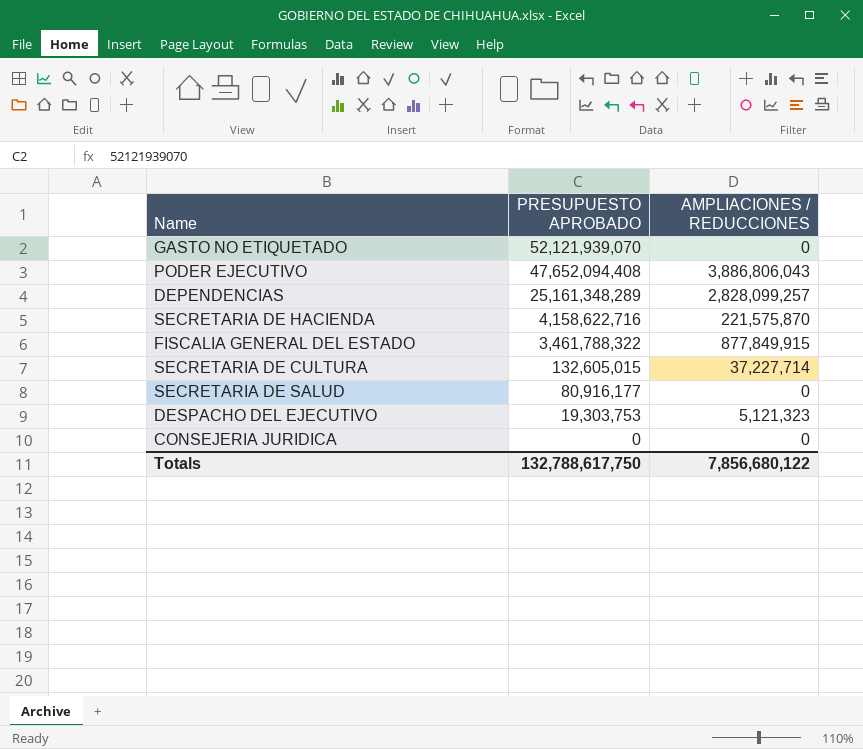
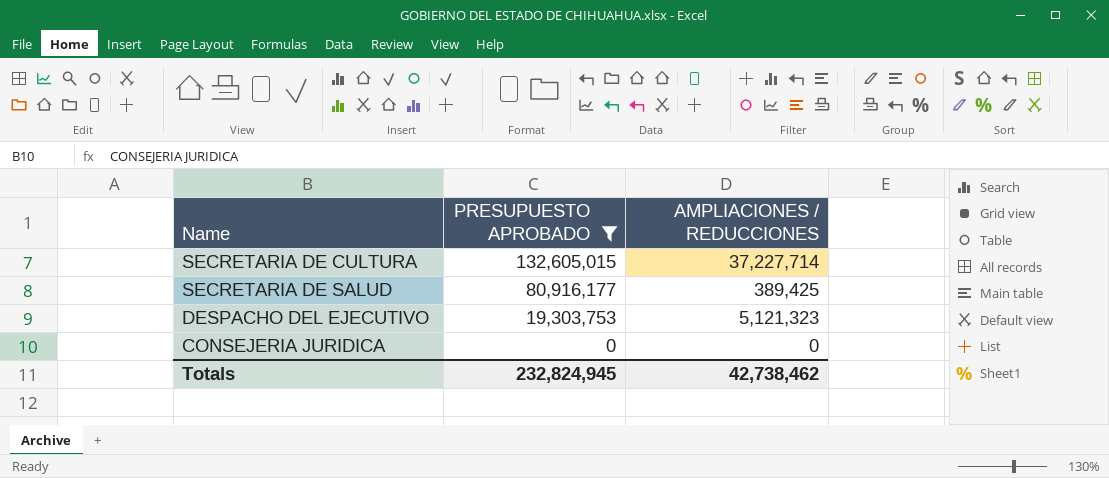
filter: none -> PRESUPUESTO APROBADO <= 132,605,015
SECRETARIA DE SALUD | AMPLIACIONES / REDUCCIONES: 0 -> 389,425
Totals | PRESUPUESTO APROBADO: 132,788,617,750 -> 232,824,945
Totals | AMPLIACIONES / REDUCCIONES: 7,856,680,122 -> 42,738,462

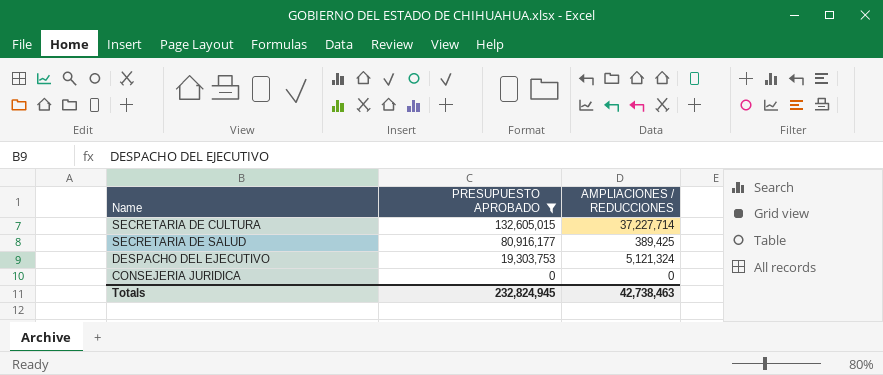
DESPACHO DEL EJECUTIVO | AMPLIACIONES / REDUCCIONES: 5,121,323 -> 5,121,324
Totals | AMPLIACIONES / REDUCCIONES: 42,738,462 -> 42,738,463

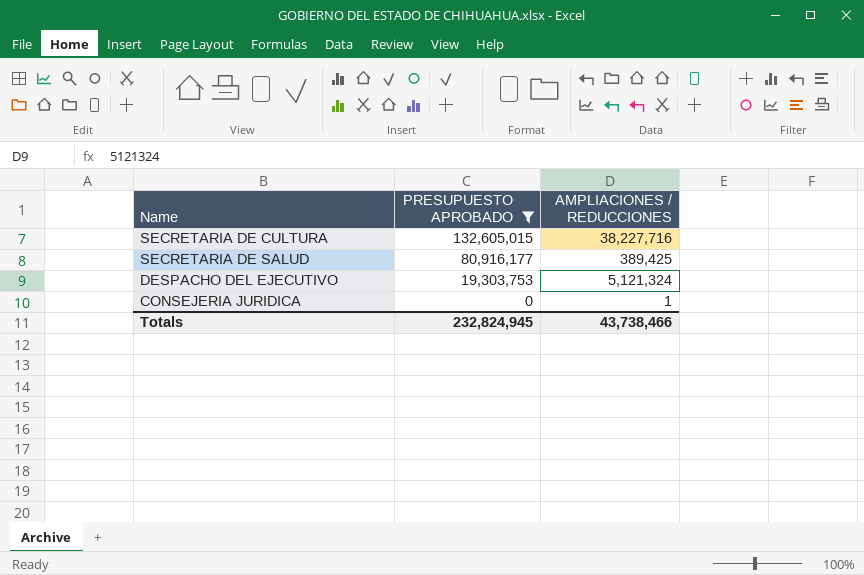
SECRETARIA DE CULTURA | AMPLIACIONES / REDUCCIONES: 37,227,714 -> 38,227,716
CONSEJERIA JURIDICA | AMPLIACIONES / REDUCCIONES: 0 -> 1
Totals | AMPLIACIONES / REDUCCIONES: 42,738,463 -> 43,738,466

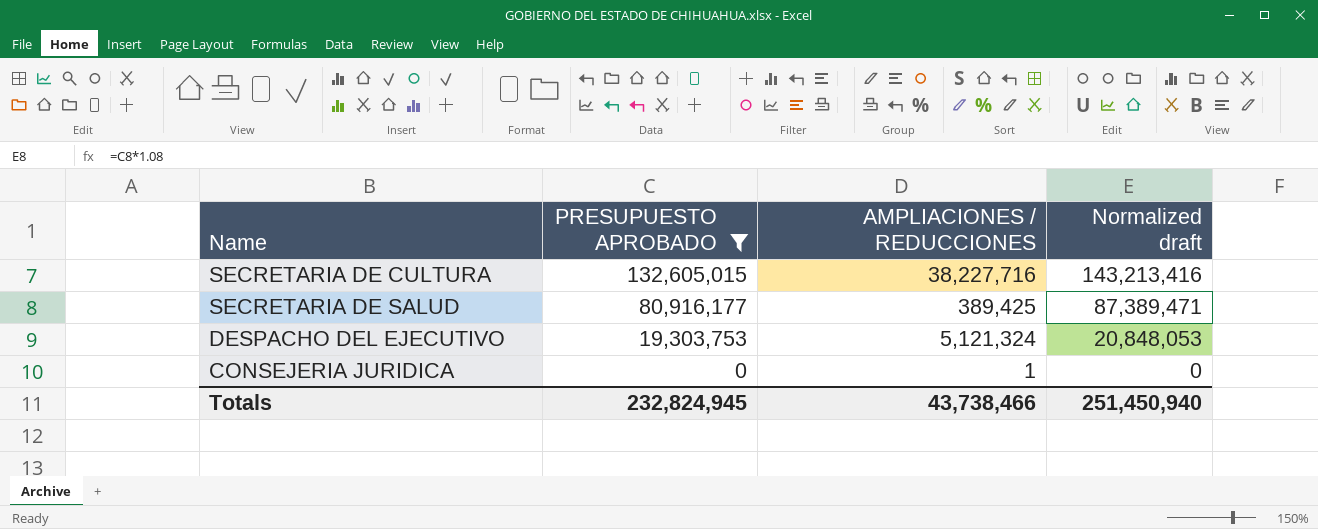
column Normalized draft | formula: none -> [PRESUPUESTO APROBADO] * 1.08

